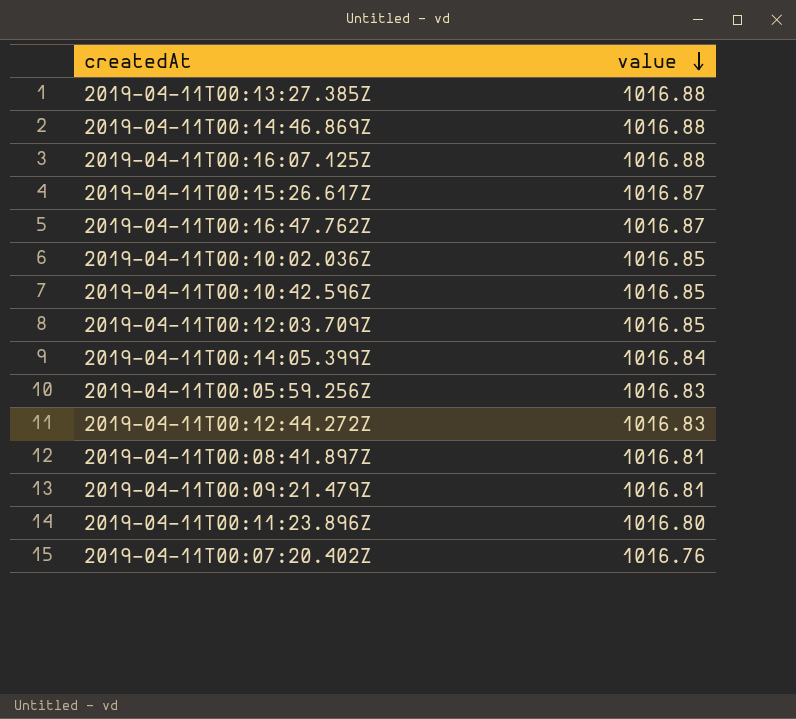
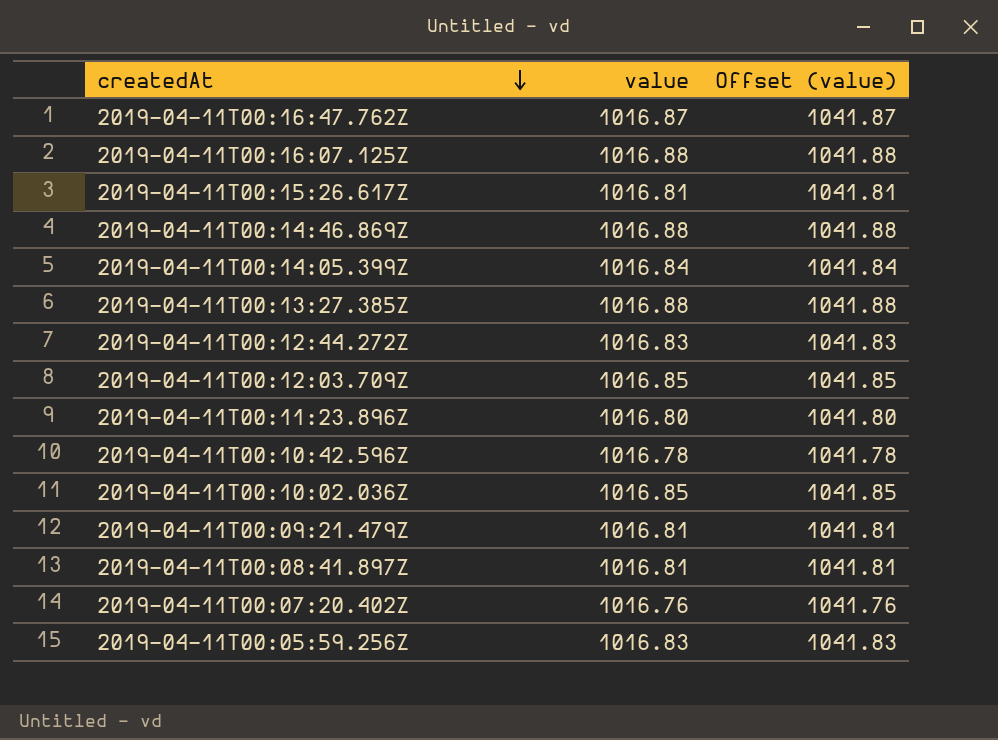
row order: value descending -> createdAt descending
column Offset (value) | formula: none -> [value] + 25
2019-04-11T00:15:26.617Z | value: 1016.87 -> 1016.81
2019-04-11T00:10:42.596Z | value: 1016.85 -> 1016.78

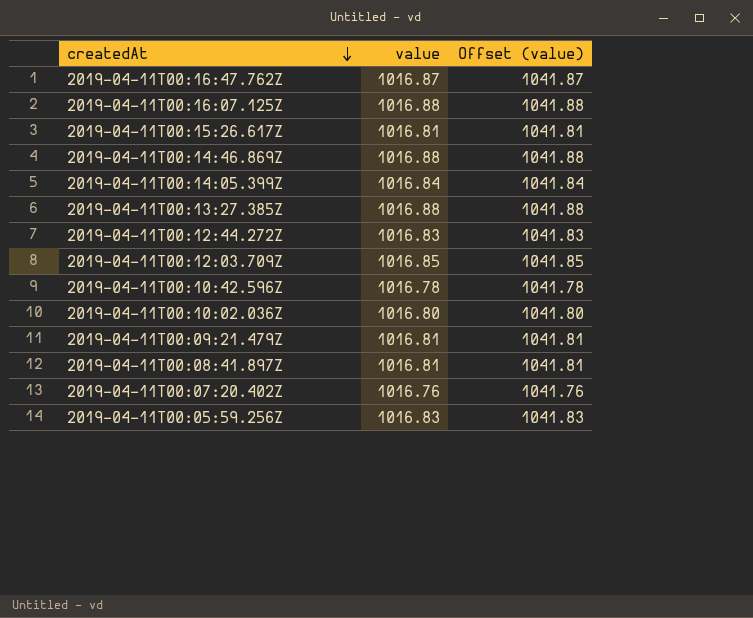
row 2019-04-11T00:11:23.896Z: 1016.80 | 1041.80 -> none
2019-04-11T00:10:02.036Z | value: 1016.85 -> 1016.80
2019-04-11T00:10:02.036Z | Offset (value): 1041.85 -> 1041.80

